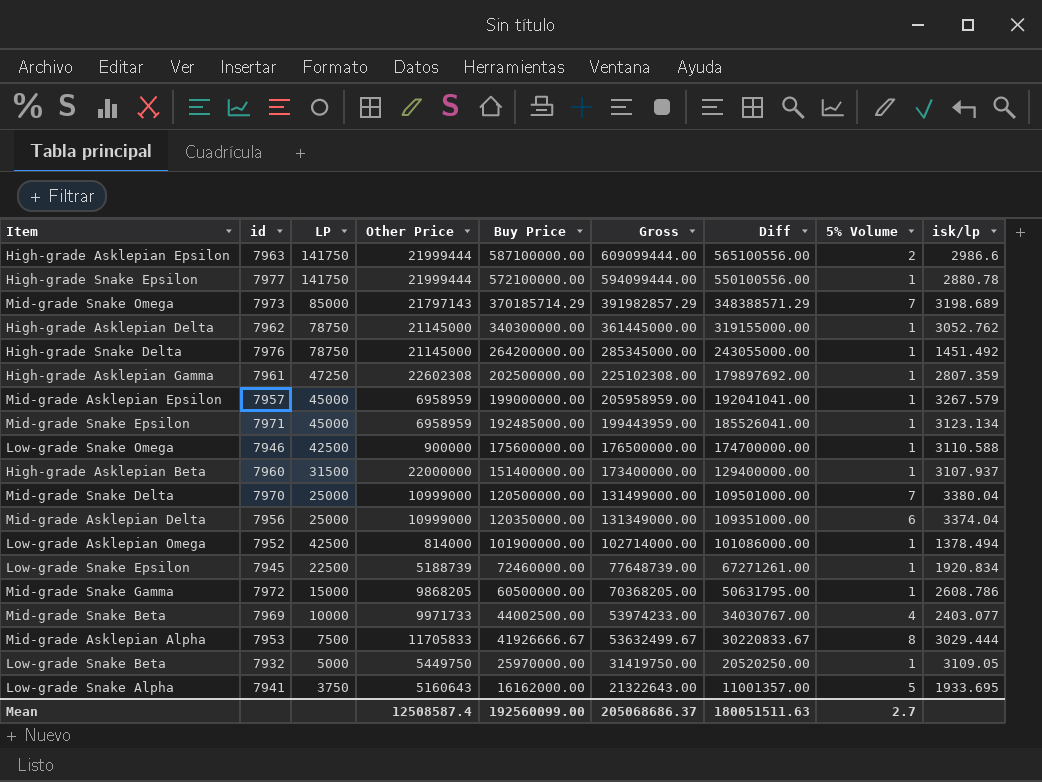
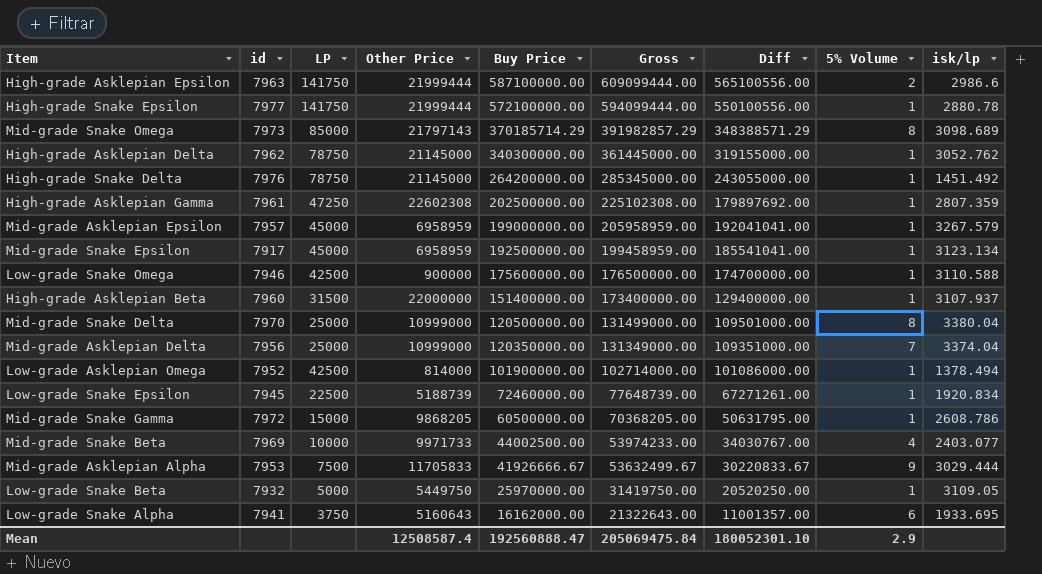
Mid-grade Snake Omega | 5% Volume: 7 -> 8
Mid-grade Snake Omega | isk/lp: 3198.689 -> 3098.689
Mid-grade Snake Epsilon | id: 7971 -> 7917
Mid-grade Snake Epsilon | Buy Price: 192485000.00 -> 192500000.00
Mid-grade Snake Epsilon | Gross: 199443959.00 -> 199458959.00
Mid-grade Snake Epsilon | Diff: 185526041.00 -> 185541041.00
Mid-grade Snake Delta | 5% Volume: 7 -> 8
Mid-grade Asklepian Delta | 5% Volume: 6 -> 7
Mid-grade Asklepian Alpha | 5% Volume: 8 -> 9
Low-grade Snake Alpha | 5% Volume: 5 -> 6
Mean | Buy Price: 192560099.00 -> 192560888.47
Mean | Gross: 205068686.37 -> 205069475.84
Mean | Diff: 180051511.63 -> 180052301.10
Mean | 5% Volume: 2.7 -> 2.9

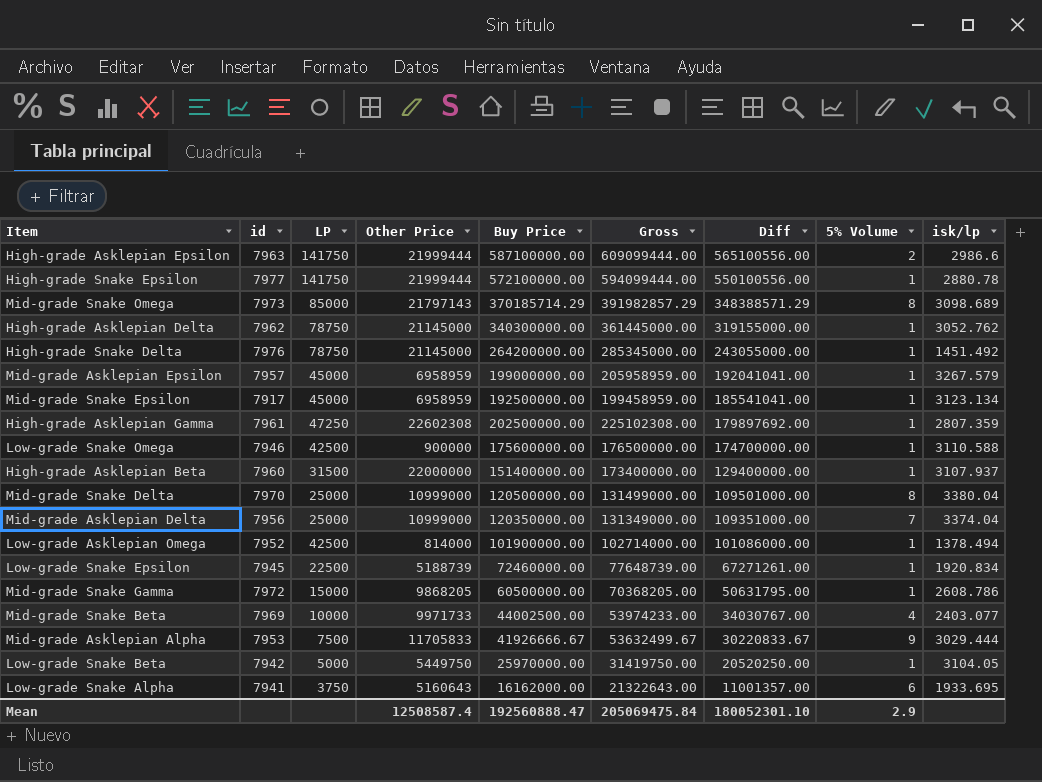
row order: Buy Price descending -> Diff descending
Low-grade Snake Beta | id: 7932 -> 7942
Low-grade Snake Beta | isk/lp: 3109.05 -> 3104.05

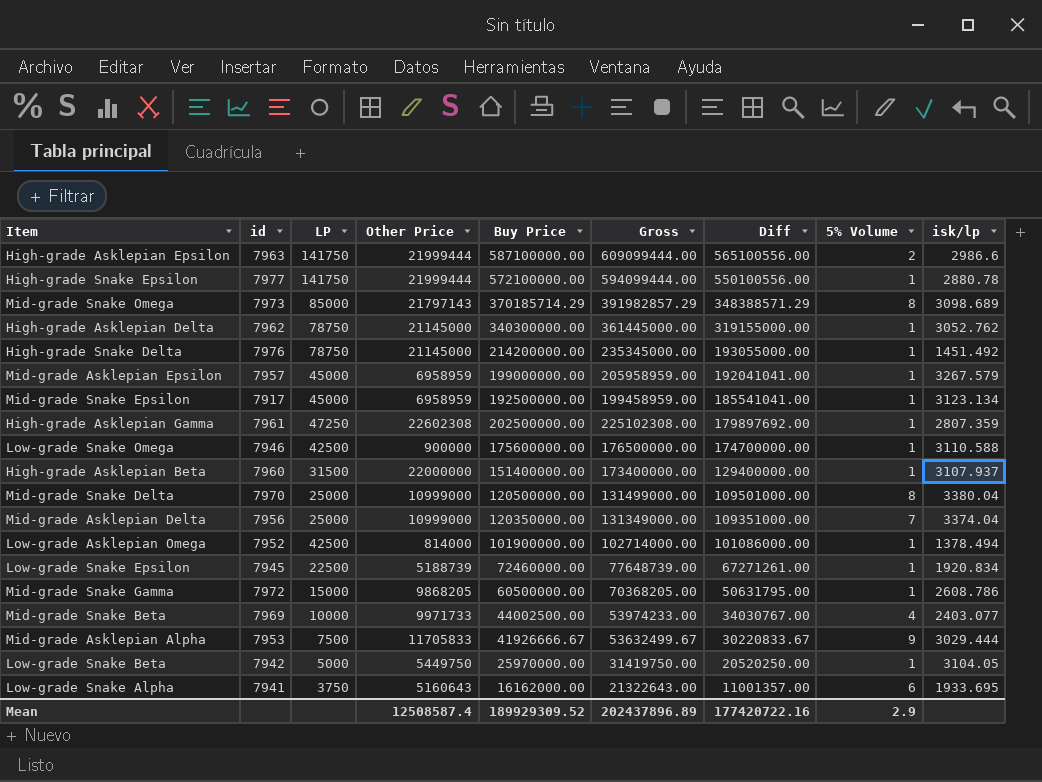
High-grade Snake Delta | Buy Price: 264200000.00 -> 214200000.00
High-grade Snake Delta | Gross: 285345000.00 -> 235345000.00
High-grade Snake Delta | Diff: 243055000.00 -> 193055000.00
Mean | Buy Price: 192560888.47 -> 189929309.52
Mean | Gross: 205069475.84 -> 202437896.89
Mean | Diff: 180052301.10 -> 177420722.16

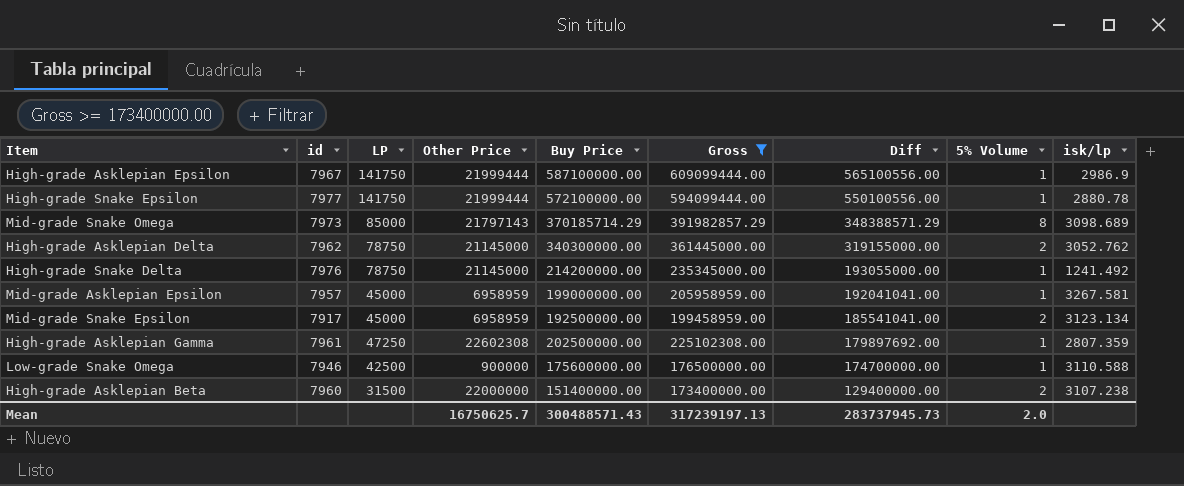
filter: none -> Gross >= 173400000.00
High-grade Asklepian Epsilon | id: 7963 -> 7967
High-grade Asklepian Epsilon | 5% Volume: 2 -> 1
High-grade Asklepian Epsilon | isk/lp: 2986.6 -> 2986.9
High-grade Asklepian Delta | 5% Volume: 1 -> 2
High-grade Snake Delta | isk/lp: 1451.492 -> 1241.492
Mid-grade Asklepian Epsilon | isk/lp: 3267.579 -> 3267.581
Mid-grade Snake Epsilon | 5% Volume: 1 -> 2
High-grade Asklepian Beta | 5% Volume: 1 -> 2
High-grade Asklepian Beta | isk/lp: 3107.937 -> 3107.238
Mean | Other Price: 12508587.4 -> 16750625.7
Mean | Buy Price: 189929309.52 -> 300488571.43
Mean | Gross: 202437896.89 -> 317239197.13
Mean | Diff: 177420722.16 -> 283737945.73
Mean | 5% Volume: 2.9 -> 2.0

